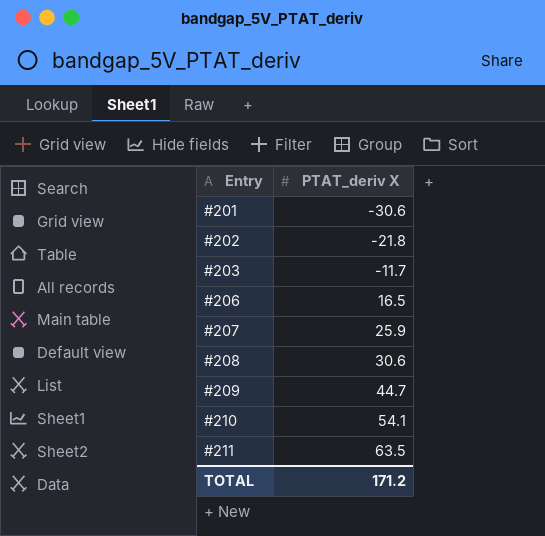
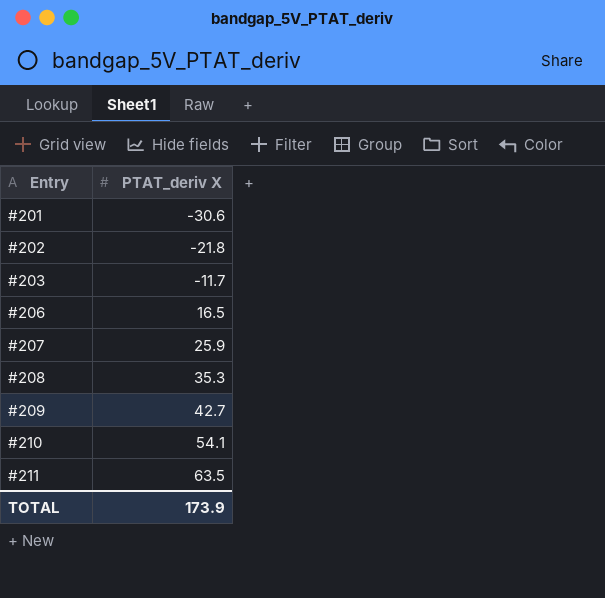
#208 | PTAT_deriv X: 30.6 -> 35.3
#209 | PTAT_deriv X: 44.7 -> 42.7
TOTAL | PTAT_deriv X: 171.2 -> 173.9

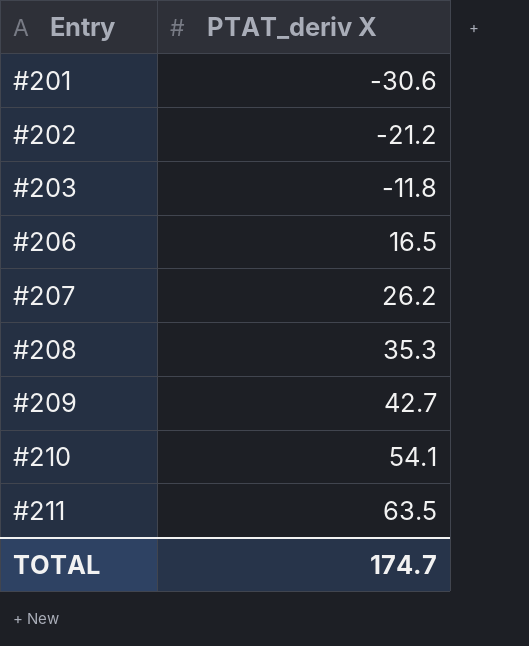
#202 | PTAT_deriv X: -21.8 -> -21.2
#203 | PTAT_deriv X: -11.7 -> -11.8
#207 | PTAT_deriv X: 25.9 -> 26.2
TOTAL | PTAT_deriv X: 173.9 -> 174.7

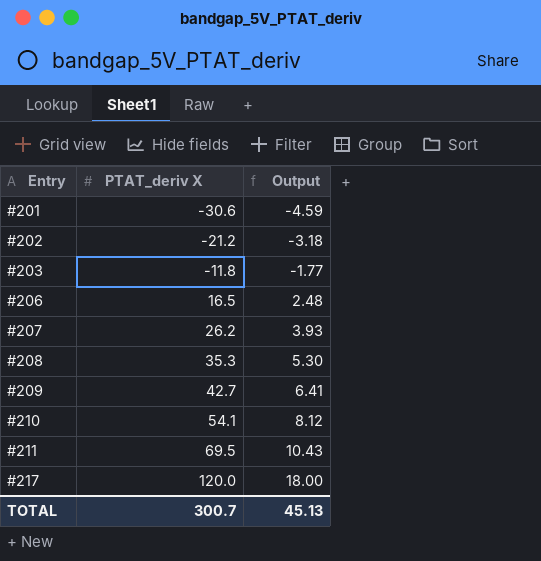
column Output | formula: none -> [PTAT_deriv X] * 0.15
#211 | PTAT_deriv X: 63.5 -> 69.5
row #217: none -> 120.0 | 18.00
TOTAL | PTAT_deriv X: 174.7 -> 300.7

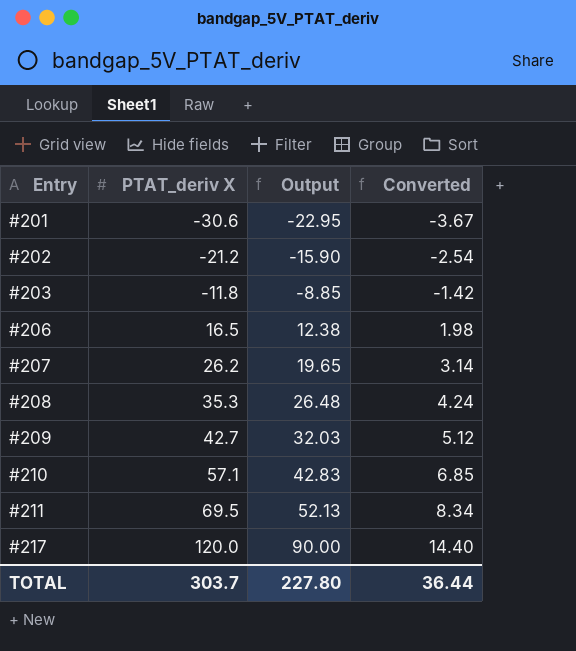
column Output | formula: [PTAT_deriv X] * 0.15 -> [PTAT_deriv X] * 0.75
column Converted | formula: none -> [PTAT_deriv X] * 0.12
#210 | PTAT_deriv X: 54.1 -> 57.1
TOTAL | PTAT_deriv X: 300.7 -> 303.7
TOTAL | Output: 45.13 -> 227.80

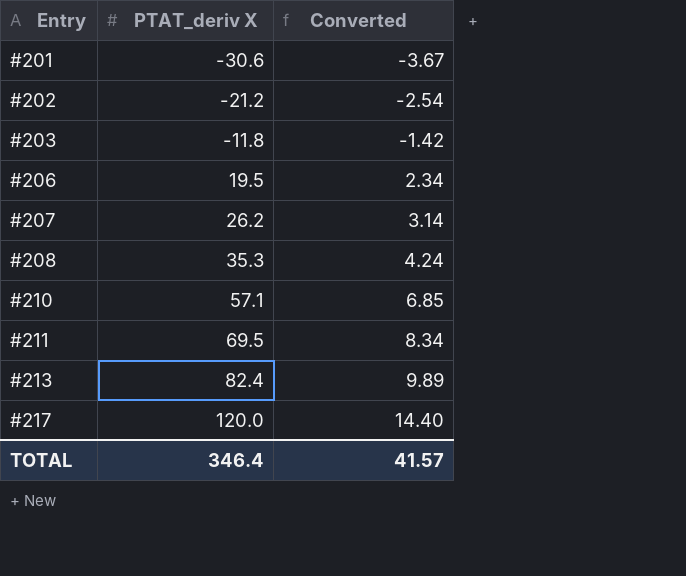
column Output | formula: [PTAT_deriv X] * 0.75 -> none
row #209: 42.7 | 32.03 | 5.12 -> none
#206 | PTAT_deriv X: 16.5 -> 19.5
#206 | Converted: 1.98 -> 2.34
row #213: none -> 82.4 | 9.89
TOTAL | PTAT_deriv X: 303.7 -> 346.4
TOTAL | Converted: 36.44 -> 41.57

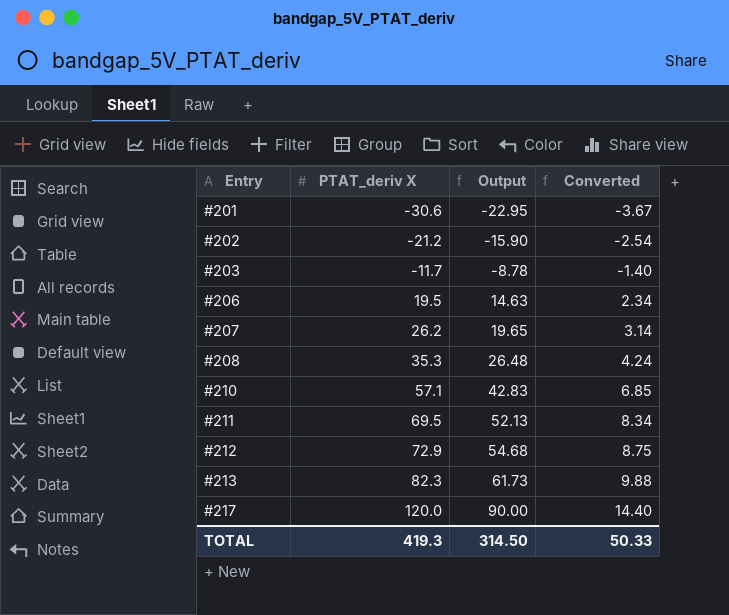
column Output | formula: none -> [PTAT_deriv X] * 0.75
#203 | PTAT_deriv X: -11.8 -> -11.7
#203 | Converted: -1.42 -> -1.40
row #212: none -> 72.9 | 54.68 | 8.75
#213 | PTAT_deriv X: 82.4 -> 82.3
#213 | Converted: 9.89 -> 9.88
TOTAL | PTAT_deriv X: 346.4 -> 419.3
TOTAL | Converted: 41.57 -> 50.33

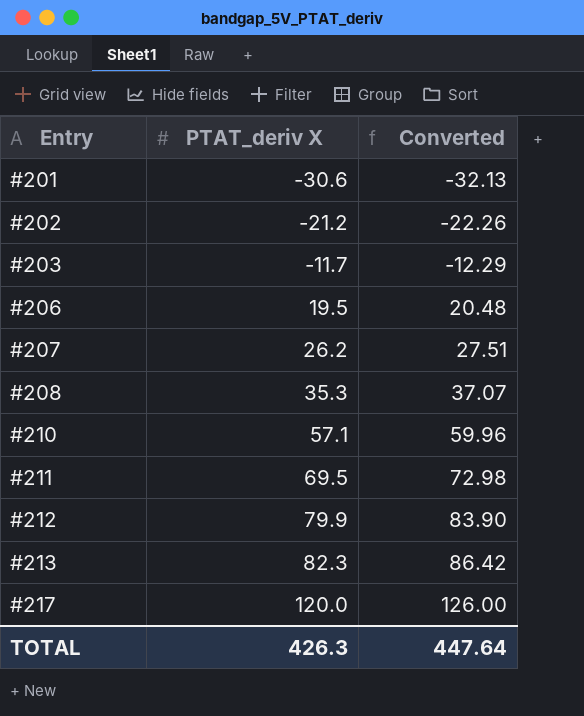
column Output | formula: [PTAT_deriv X] * 0.75 -> none
column Converted | formula: [PTAT_deriv X] * 0.12 -> [PTAT_deriv X] * 1.05
#212 | PTAT_deriv X: 72.9 -> 79.9
TOTAL | PTAT_deriv X: 419.3 -> 426.3
TOTAL | Converted: 50.33 -> 447.64

